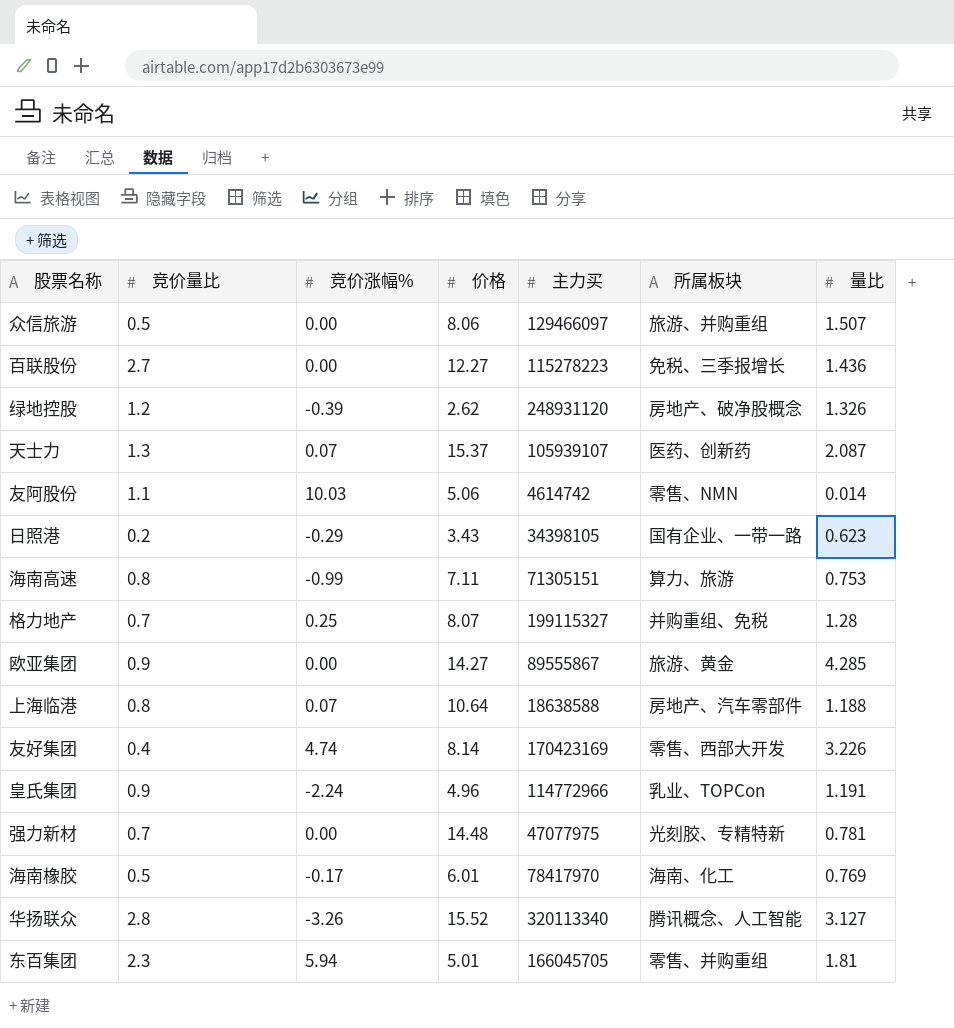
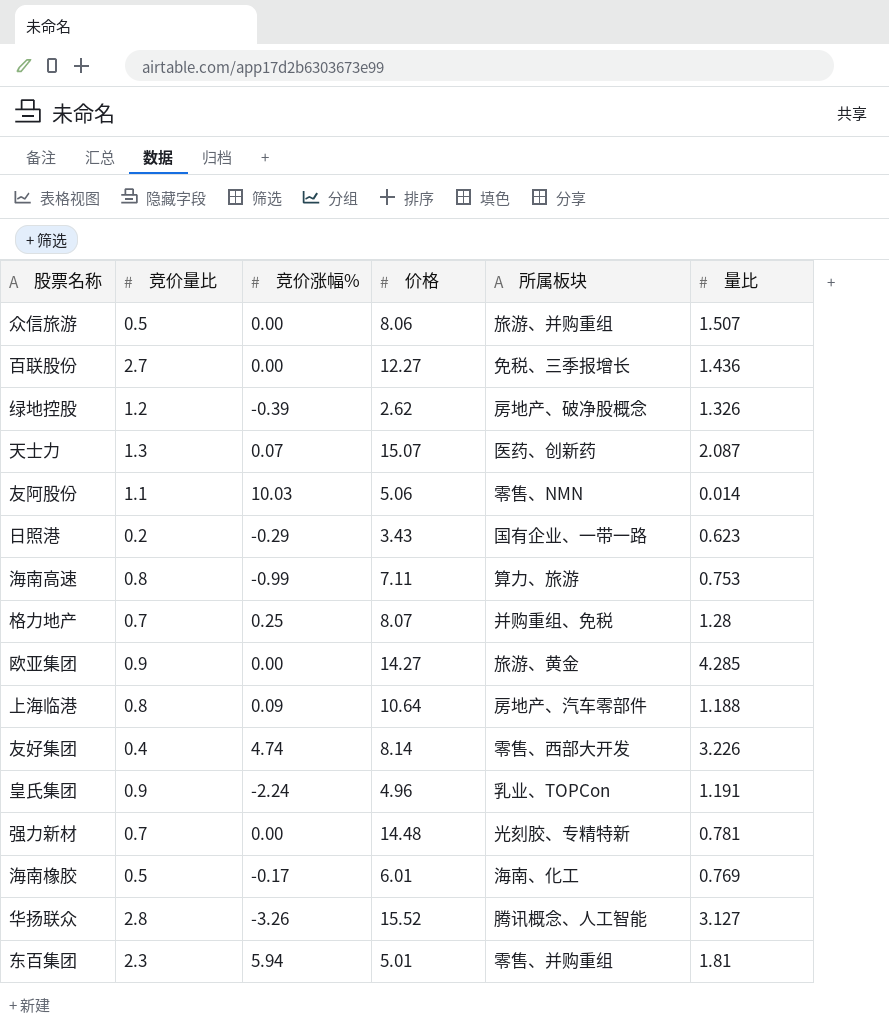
column 主力买 | position: 5 -> none
天士力 | 价格: 15.37 -> 15.07
上海临港 | 竞价涨幅%: 0.07 -> 0.09

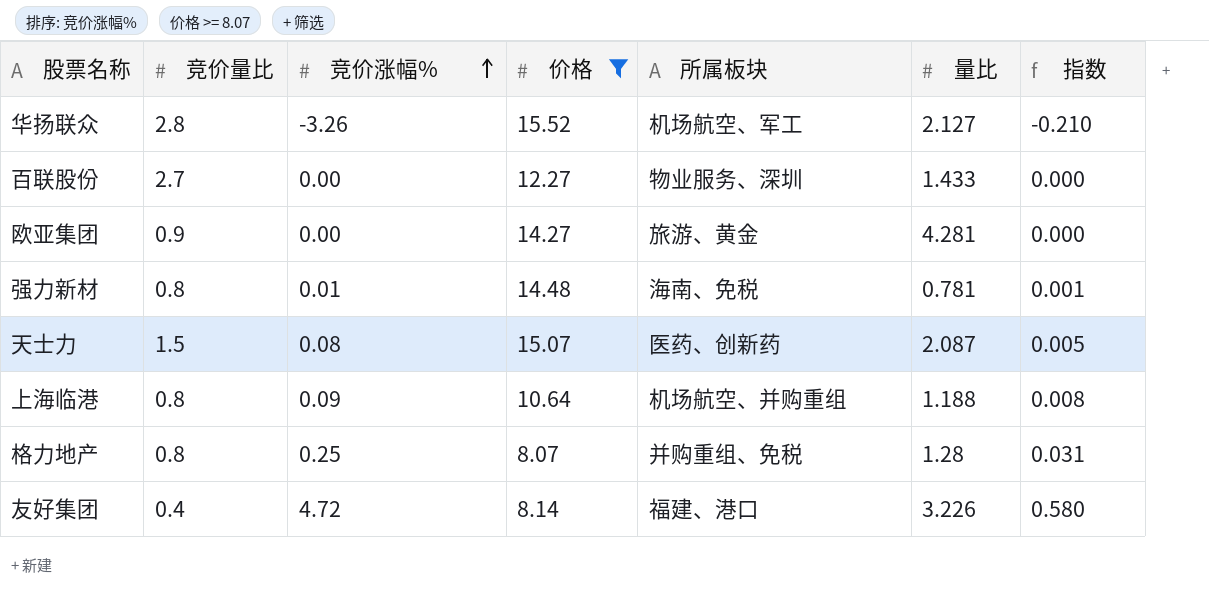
filter: none -> 价格 >= 8.07
row order: none -> 竞价涨幅% ascending
column 指数 | formula: none -> [竞价涨幅%] / [价格]
华扬联众 | 所属板块: 腾讯概念、人工智能 -> 机场航空、军工
华扬联众 | 量比: 3.127 -> 2.127
百联股份 | 所属板块: 免税、三季报增长 -> 物业服务、深圳
百联股份 | 量比: 1.436 -> 1.433
欧亚集团 | 量比: 4.285 -> 4.281
强力新材 | 竞价量比: 0.7 -> 0.8
强力新材 | 竞价涨幅%: 0.00 -> 0.01
强力新材 | 所属板块: 光刻胶、专精特新 -> 海南、免税
天士力 | 竞价量比: 1.3 -> 1.5
天士力 | 竞价涨幅%: 0.07 -> 0.08
上海临港 | 所属板块: 房地产、汽车零部件 -> 机场航空、并购重组
格力地产 | 竞价量比: 0.7 -> 0.8
友好集团 | 竞价涨幅%: 4.74 -> 4.72
友好集团 | 所属板块: 零售、西部大开发 -> 福建、港口

